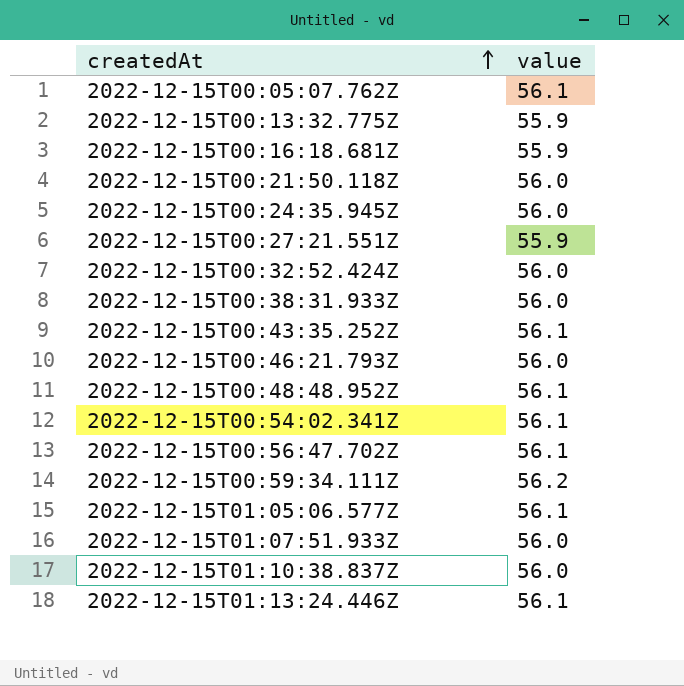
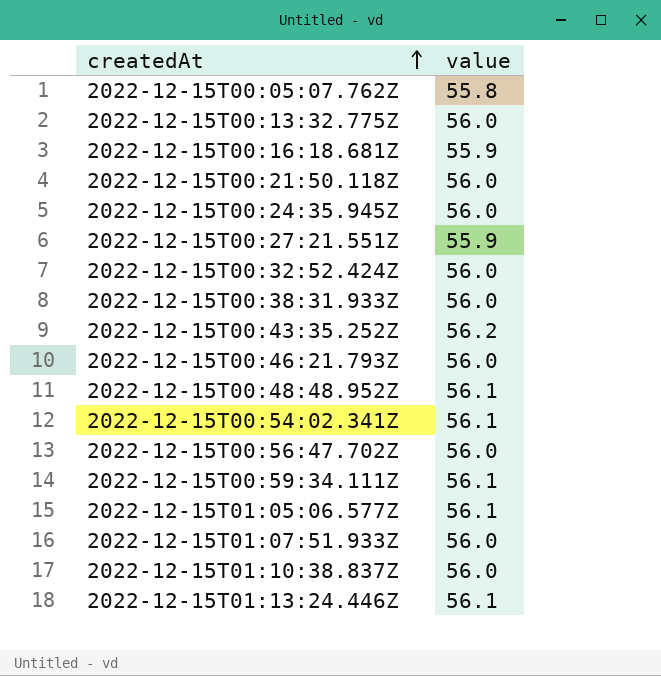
2022-12-15T00:05:07.762Z | value: 56.1 -> 55.8
2022-12-15T00:13:32.775Z | value: 55.9 -> 56.0
2022-12-15T00:43:35.252Z | value: 56.1 -> 56.2
2022-12-15T00:56:47.702Z | value: 56.1 -> 56.0
2022-12-15T00:59:34.111Z | value: 56.2 -> 56.1

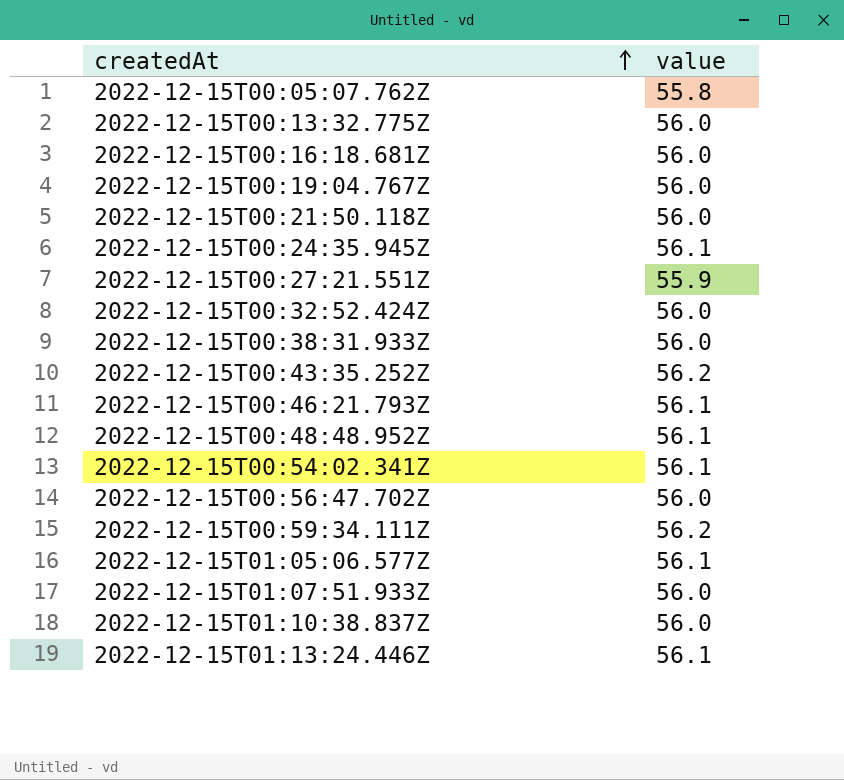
2022-12-15T00:16:18.681Z | value: 55.9 -> 56.0
row 2022-12-15T00:19:04.767Z: none -> 56.0
2022-12-15T00:24:35.945Z | value: 56.0 -> 56.1
2022-12-15T00:46:21.793Z | value: 56.0 -> 56.1
2022-12-15T00:59:34.111Z | value: 56.1 -> 56.2

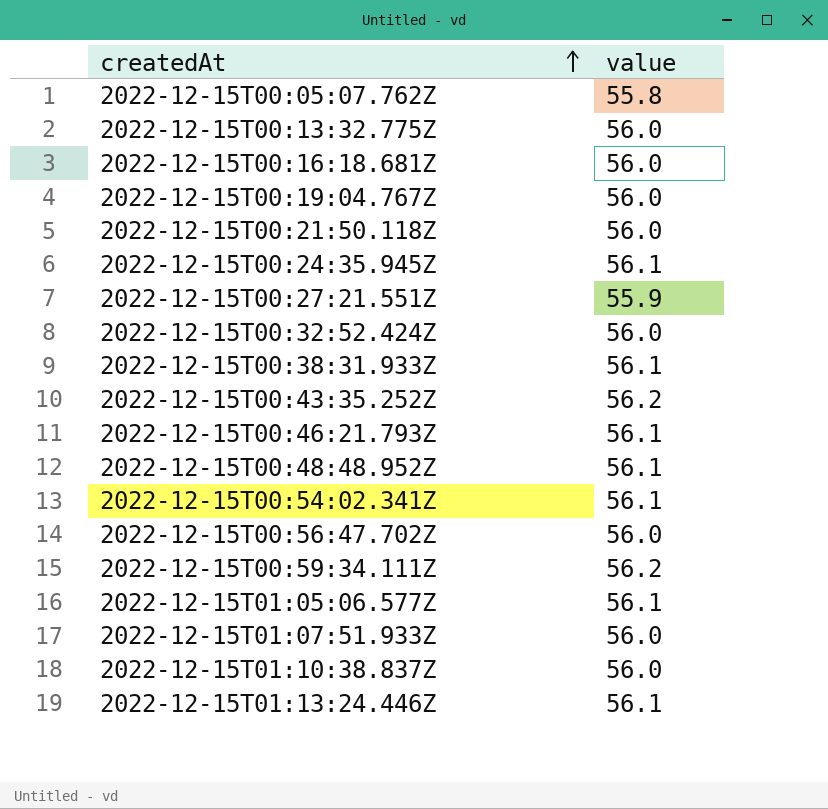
2022-12-15T00:38:31.933Z | value: 56.0 -> 56.1

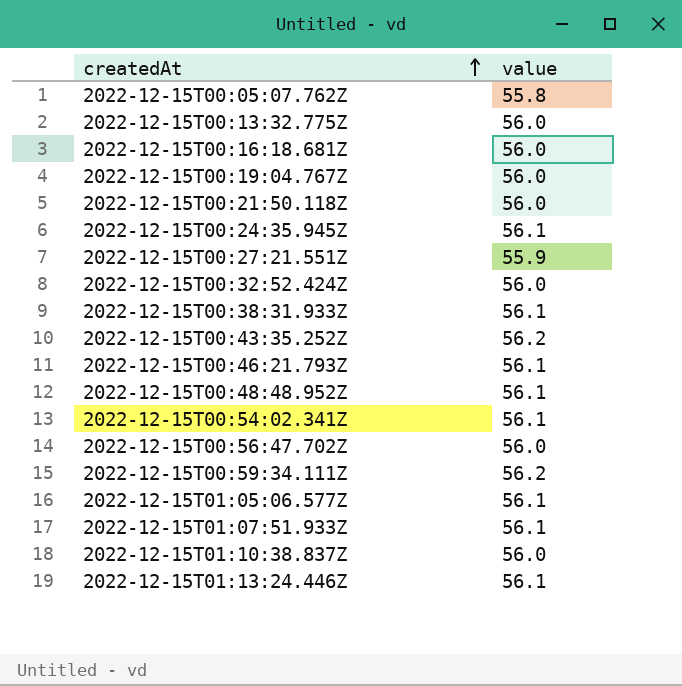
2022-12-15T01:07:51.933Z | value: 56.0 -> 56.1

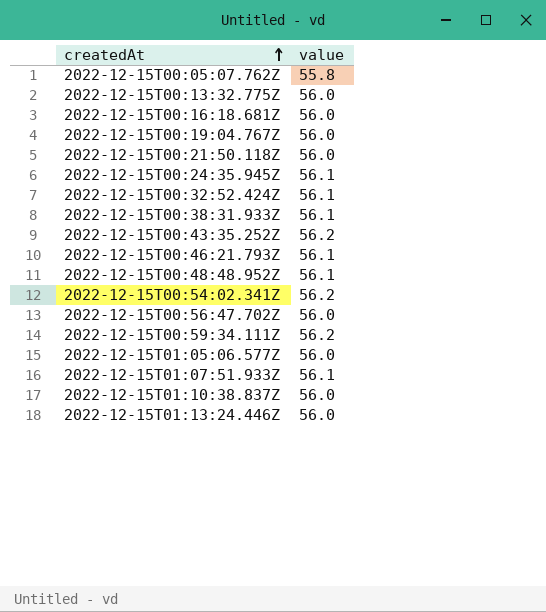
row 2022-12-15T00:27:21.551Z: 55.9 -> none
2022-12-15T00:32:52.424Z | value: 56.0 -> 56.1
2022-12-15T00:54:02.341Z | value: 56.1 -> 56.2
2022-12-15T01:05:06.577Z | value: 56.1 -> 56.0
2022-12-15T01:13:24.446Z | value: 56.1 -> 56.0

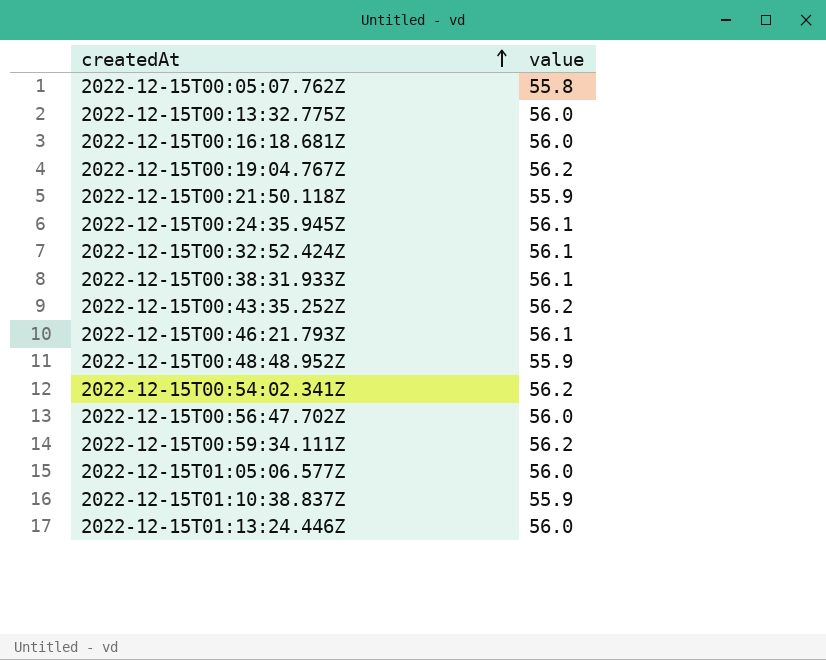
row 2022-12-15T01:07:51.933Z: 56.1 -> none
2022-12-15T00:19:04.767Z | value: 56.0 -> 56.2
2022-12-15T00:21:50.118Z | value: 56.0 -> 55.9
2022-12-15T00:48:48.952Z | value: 56.1 -> 55.9
2022-12-15T01:10:38.837Z | value: 56.0 -> 55.9

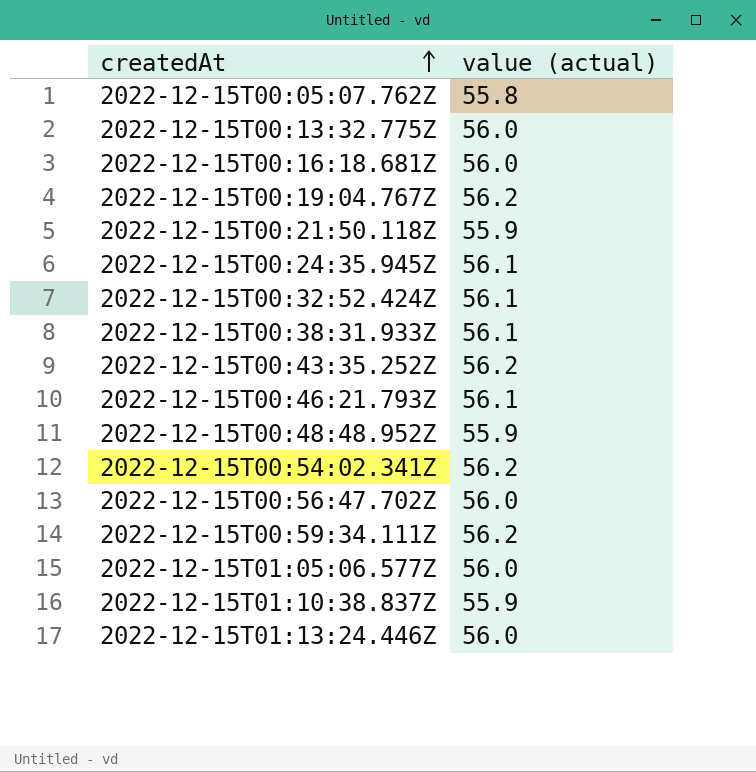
column name: value -> value (actual)

